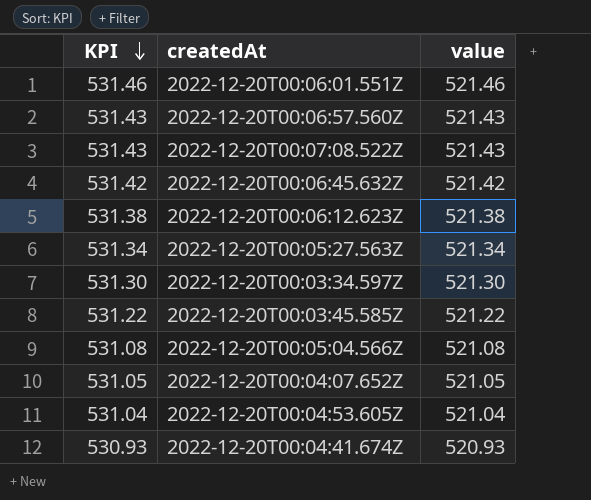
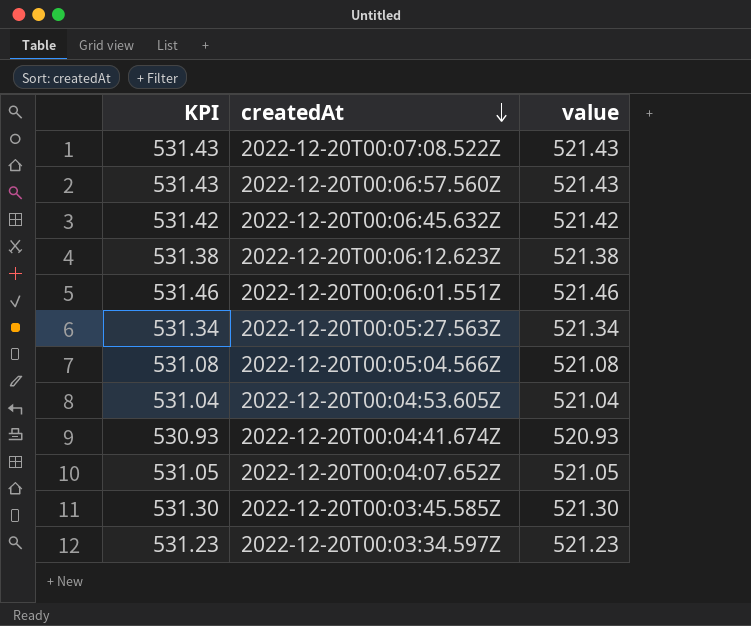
row order: KPI descending -> createdAt descending
2022-12-20T00:03:45.585Z | KPI: 531.22 -> 531.30
2022-12-20T00:03:45.585Z | value: 521.22 -> 521.30
2022-12-20T00:03:34.597Z | KPI: 531.30 -> 531.23
2022-12-20T00:03:34.597Z | value: 521.30 -> 521.23

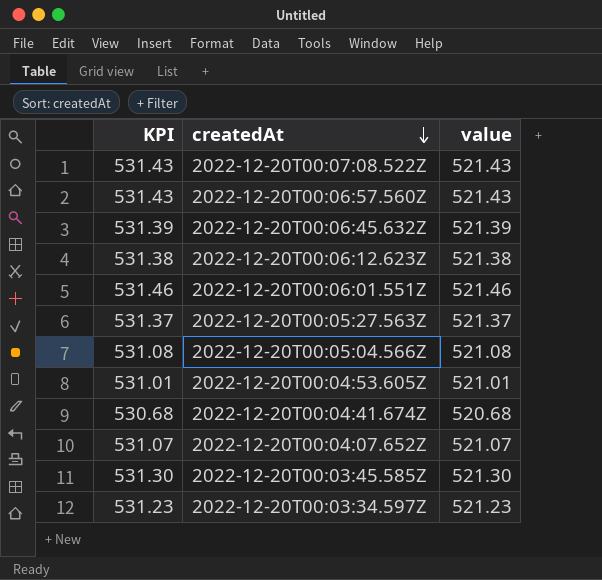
2022-12-20T00:06:45.632Z | KPI: 531.42 -> 531.39
2022-12-20T00:06:45.632Z | value: 521.42 -> 521.39
2022-12-20T00:05:27.563Z | KPI: 531.34 -> 531.37
2022-12-20T00:05:27.563Z | value: 521.34 -> 521.37
2022-12-20T00:04:53.605Z | KPI: 531.04 -> 531.01
2022-12-20T00:04:53.605Z | value: 521.04 -> 521.01
2022-12-20T00:04:41.674Z | KPI: 530.93 -> 530.68
2022-12-20T00:04:41.674Z | value: 520.93 -> 520.68
2022-12-20T00:04:07.652Z | KPI: 531.05 -> 531.07
2022-12-20T00:04:07.652Z | value: 521.05 -> 521.07

